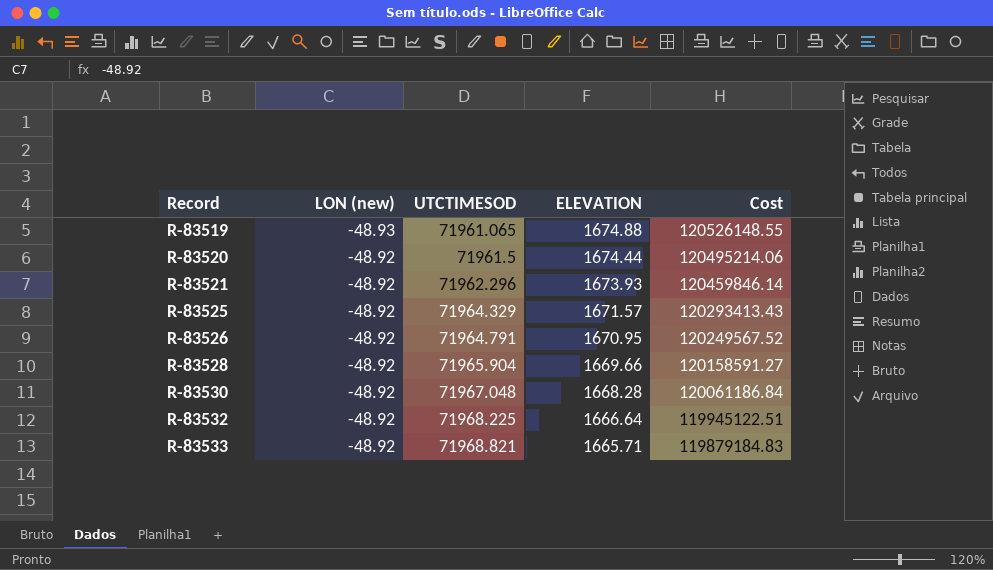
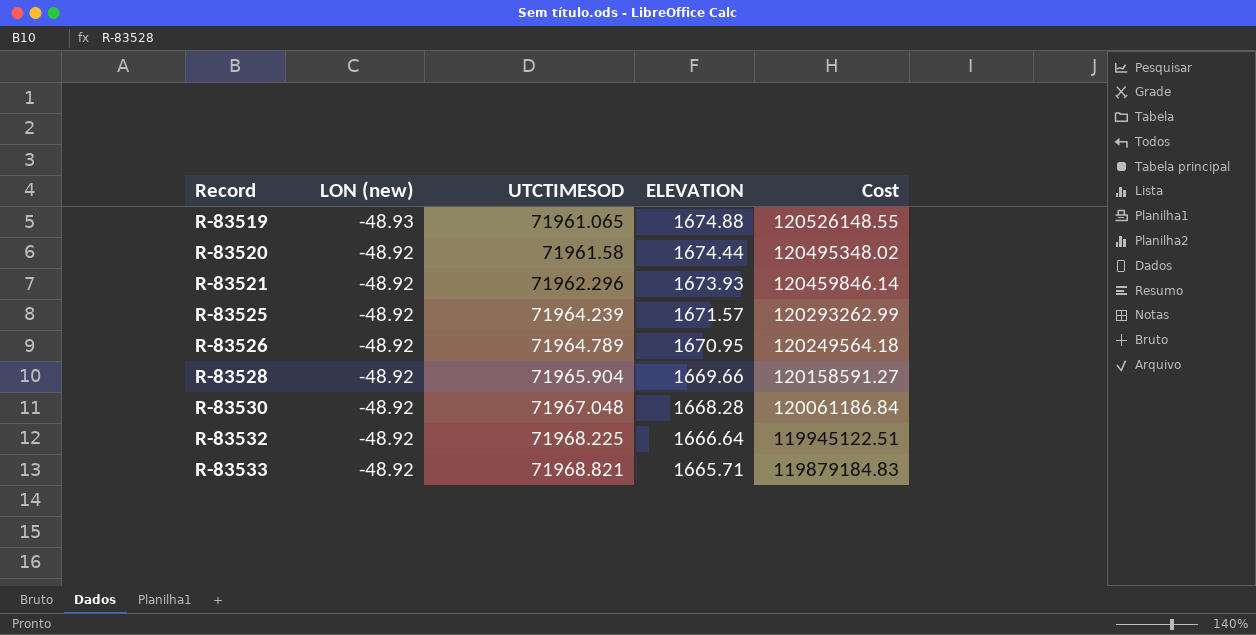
R-83520 | UTCTIMESOD: 71961.5 -> 71961.58
R-83520 | Cost: 120495214.06 -> 120495348.02
R-83525 | UTCTIMESOD: 71964.329 -> 71964.239
R-83525 | Cost: 120293413.43 -> 120293262.99
R-83526 | UTCTIMESOD: 71964.791 -> 71964.789
R-83526 | Cost: 120249567.52 -> 120249564.18

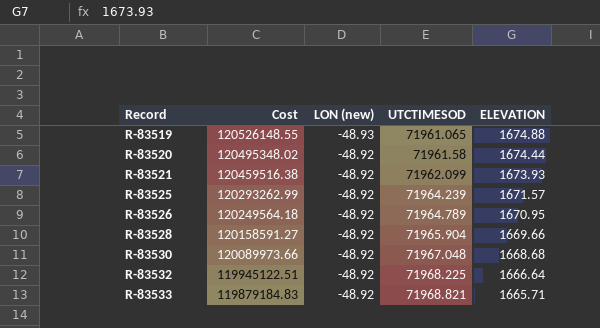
column Cost | position: 5 -> 2
R-83521 | Cost: 120459846.14 -> 120459516.38
R-83521 | UTCTIMESOD: 71962.296 -> 71962.099
R-83530 | Cost: 120061186.84 -> 120089973.66
R-83530 | ELEVATION: 1668.28 -> 1668.68

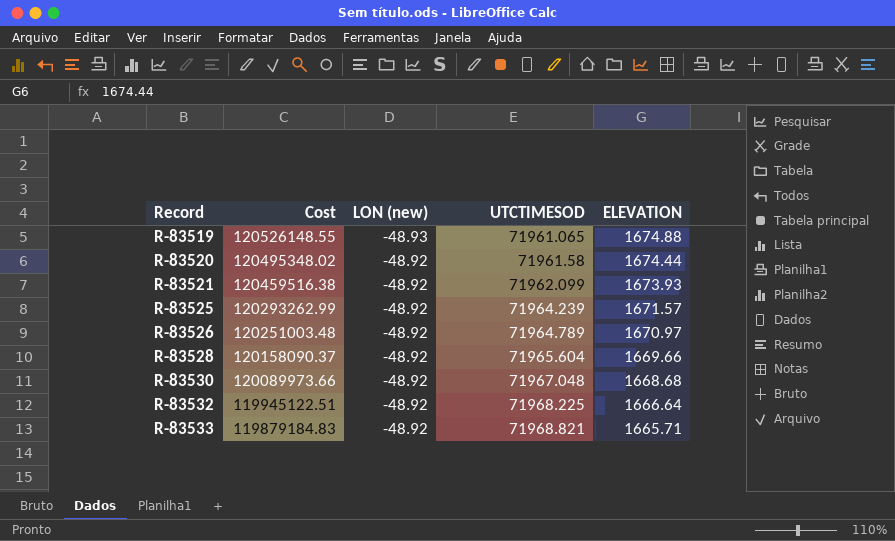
R-83526 | Cost: 120249564.18 -> 120251003.48
R-83526 | ELEVATION: 1670.95 -> 1670.97
R-83528 | Cost: 120158591.27 -> 120158090.37
R-83528 | UTCTIMESOD: 71965.904 -> 71965.604

